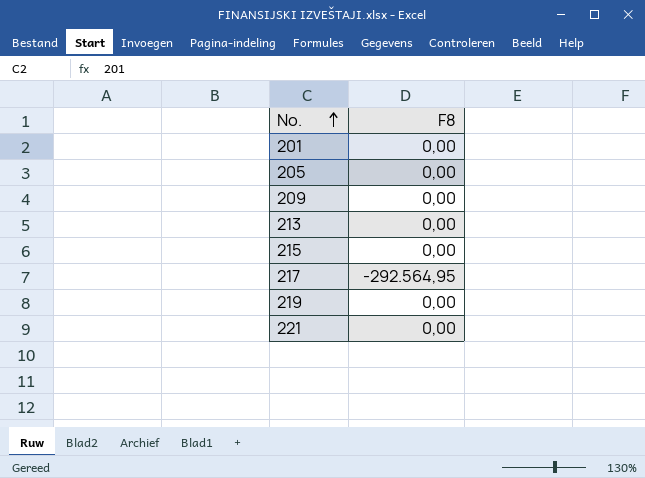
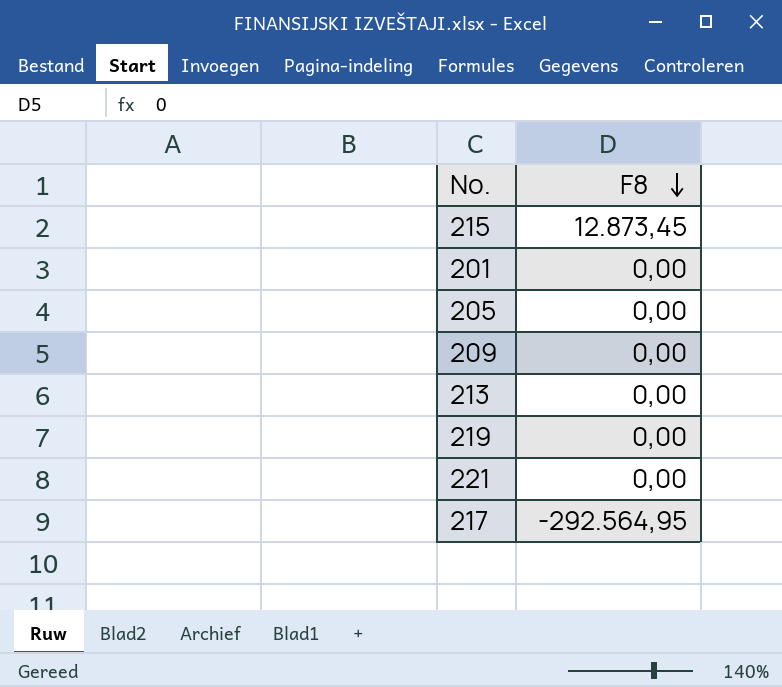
row order: No. ascending -> F8 descending
215 | F8: 0,00 -> 12.873,45

